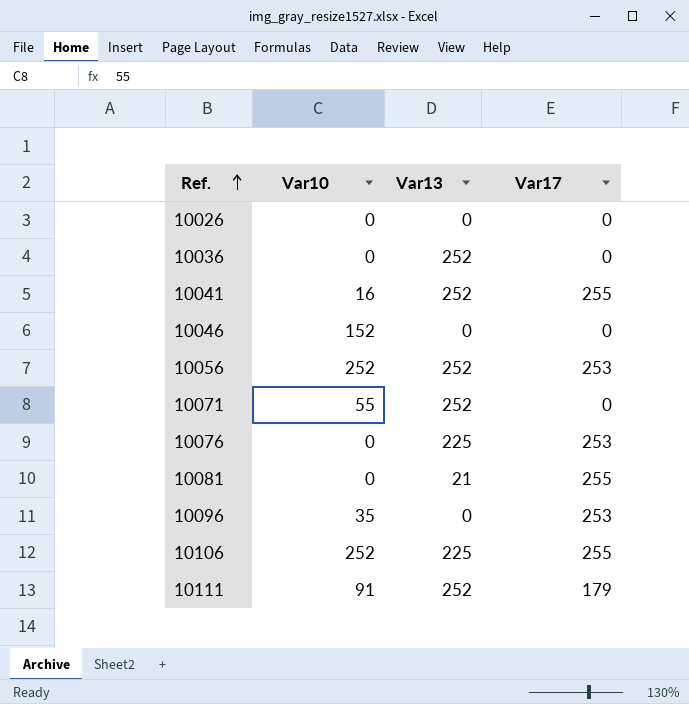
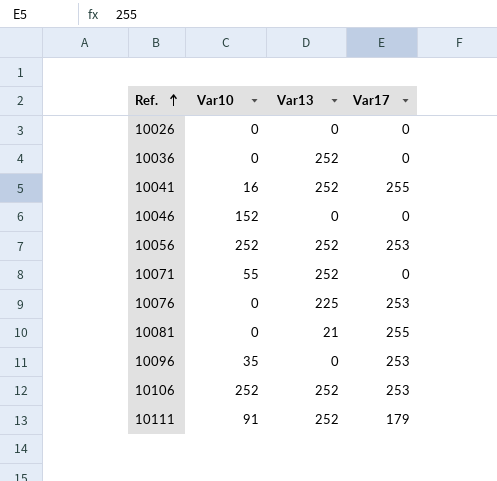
10106 | Var13: 225 -> 252
10106 | Var17: 255 -> 253

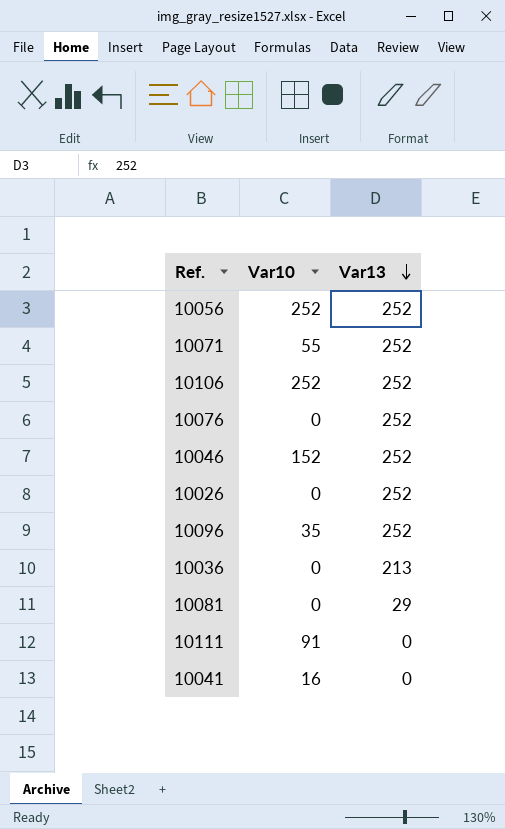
row order: Ref. ascending -> Var13 descending
column Var17 | position: 4 -> none
10076 | Var13: 225 -> 252
10046 | Var13: 0 -> 252
10026 | Var13: 0 -> 252
10096 | Var13: 0 -> 252
10036 | Var13: 252 -> 213
10081 | Var13: 21 -> 29
10111 | Var13: 252 -> 0
10041 | Var13: 252 -> 0

